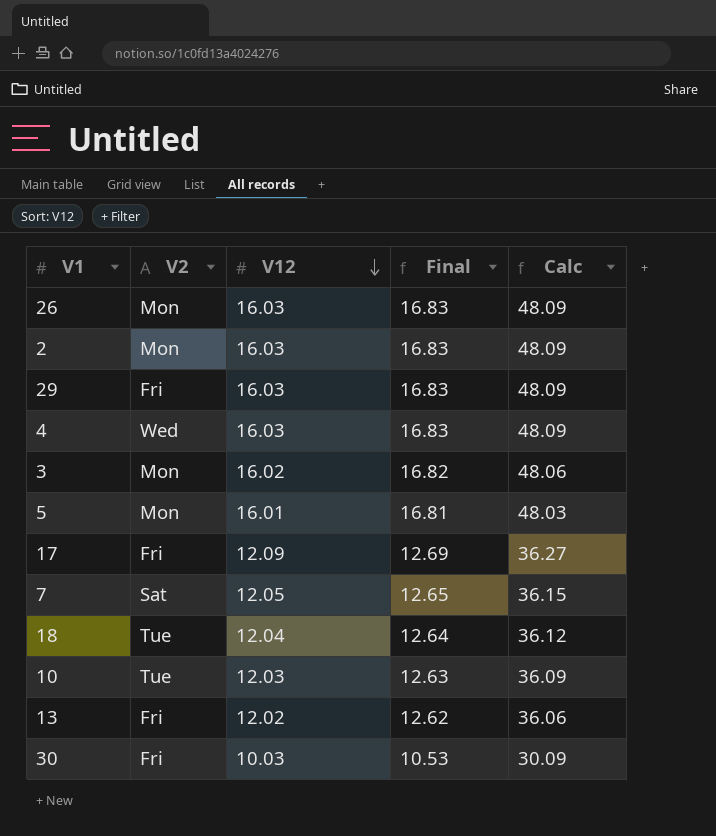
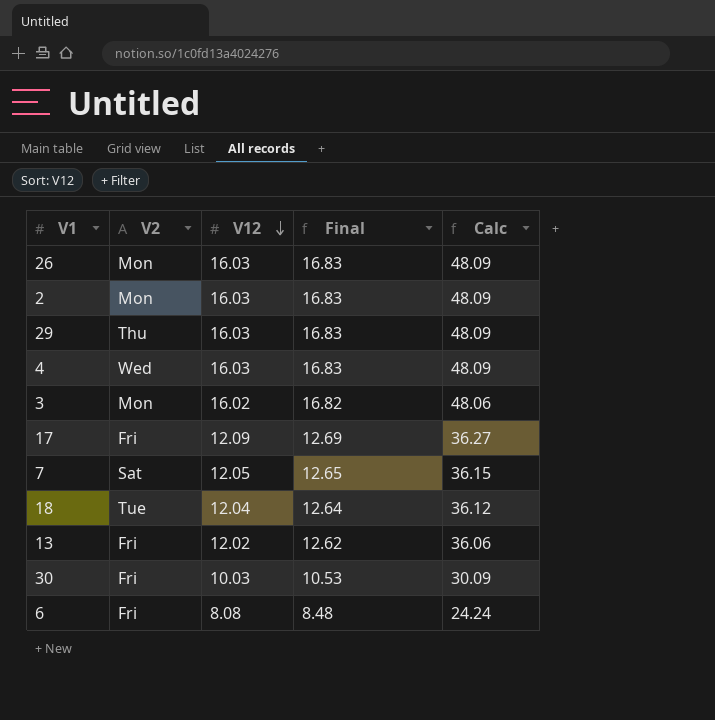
row 5: Mon | 16.01 | 16.81 | 48.03 -> none
row 10: Tue | 12.03 | 12.63 | 36.09 -> none
29 | V2: Fri -> Thu
row 6: none -> Fri | 8.08 | 8.48 | 24.24

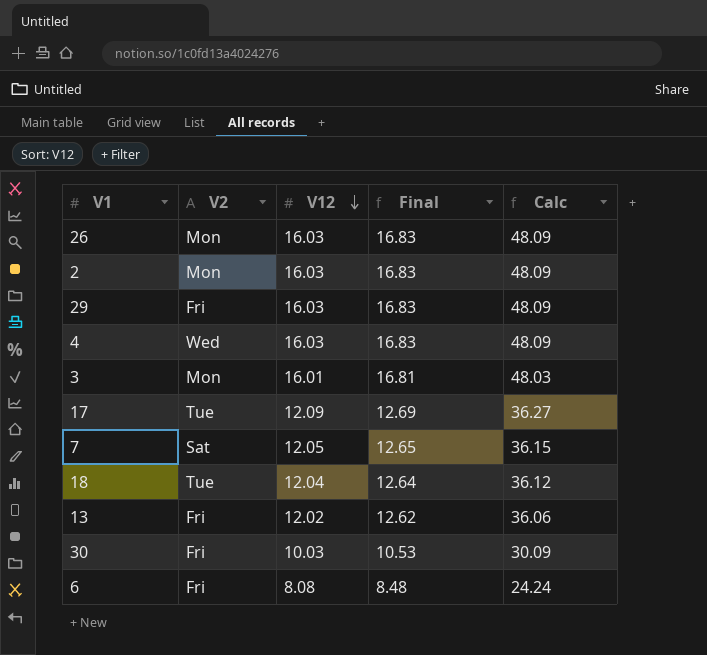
29 | V2: Thu -> Fri
3 | V12: 16.02 -> 16.01
3 | Final: 16.82 -> 16.81
3 | Calc: 48.06 -> 48.03
17 | V2: Fri -> Tue

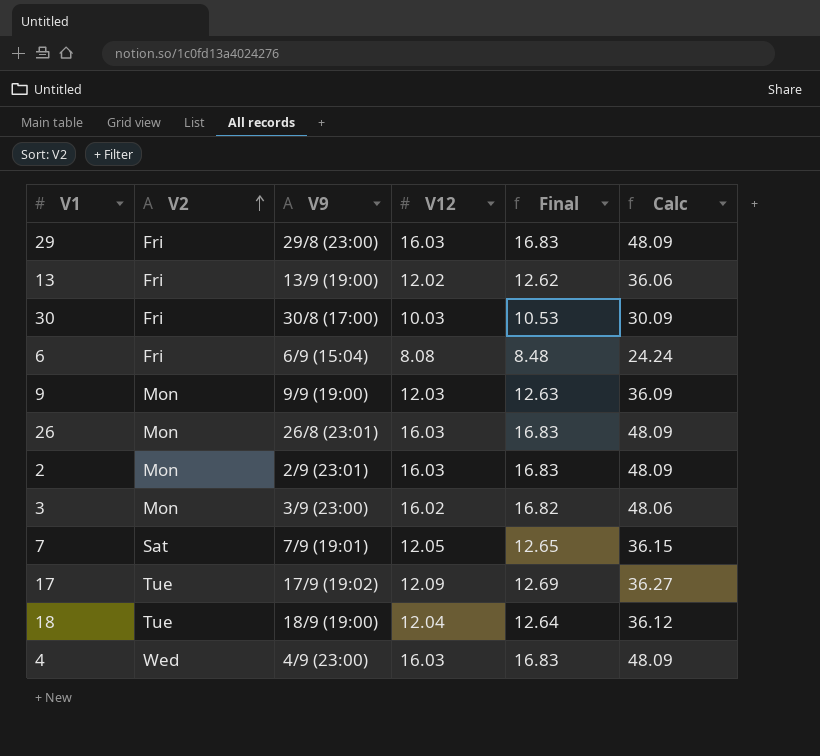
row order: V12 descending -> V2 ascending
column V9 | position: none -> 3
row 9: none -> Mon | 9/9 (19:00) | 12.03 | 12.63 | 36.09
3 | V12: 16.01 -> 16.02
3 | Final: 16.81 -> 16.82
3 | Calc: 48.03 -> 48.06

